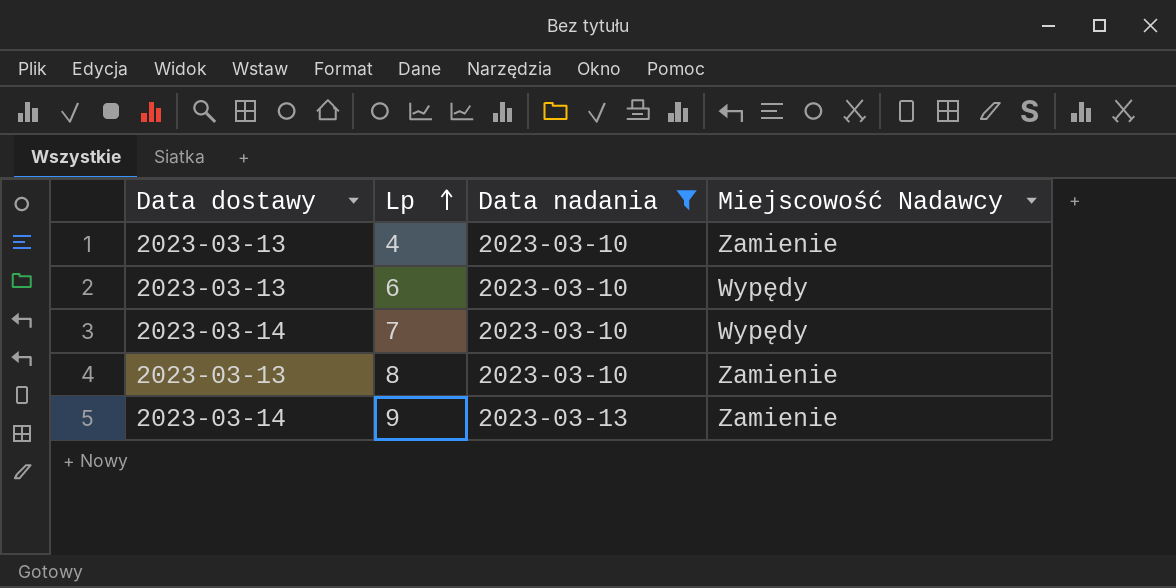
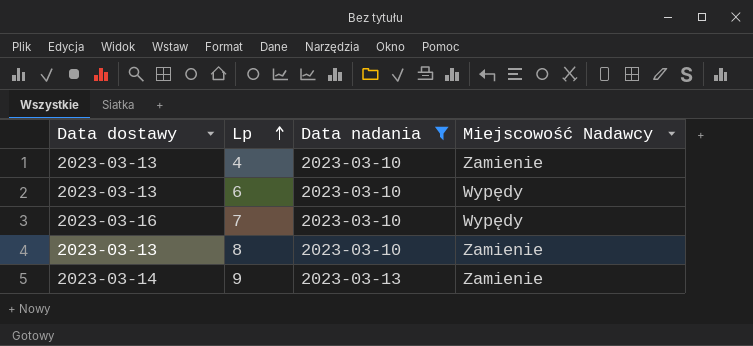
7 | Data dostawy: 2023-03-14 -> 2023-03-16

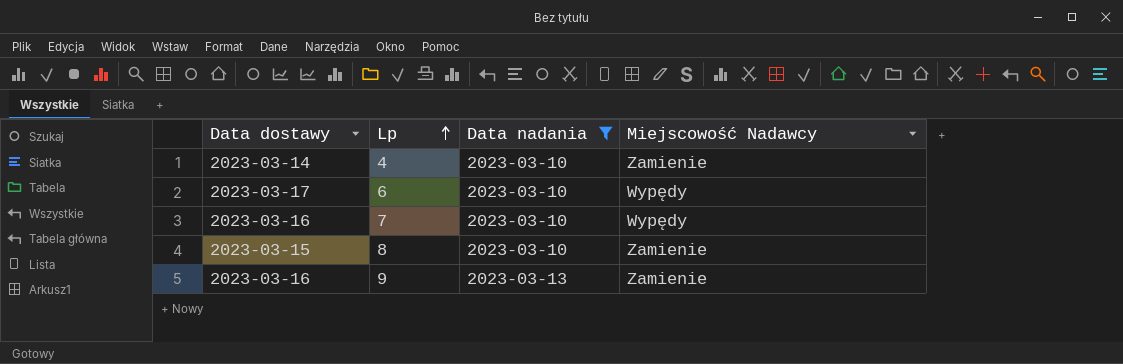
4 | Data dostawy: 2023-03-13 -> 2023-03-14
6 | Data dostawy: 2023-03-13 -> 2023-03-17
8 | Data dostawy: 2023-03-13 -> 2023-03-15
9 | Data dostawy: 2023-03-14 -> 2023-03-16

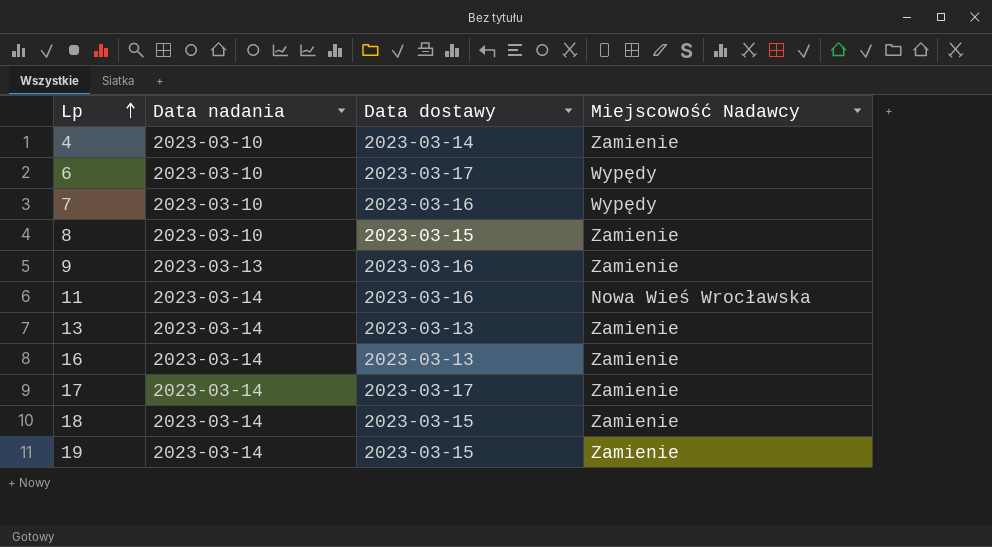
filter: Data nadania != 2023-03-14 -> none
column Data dostawy | position: 1 -> 3

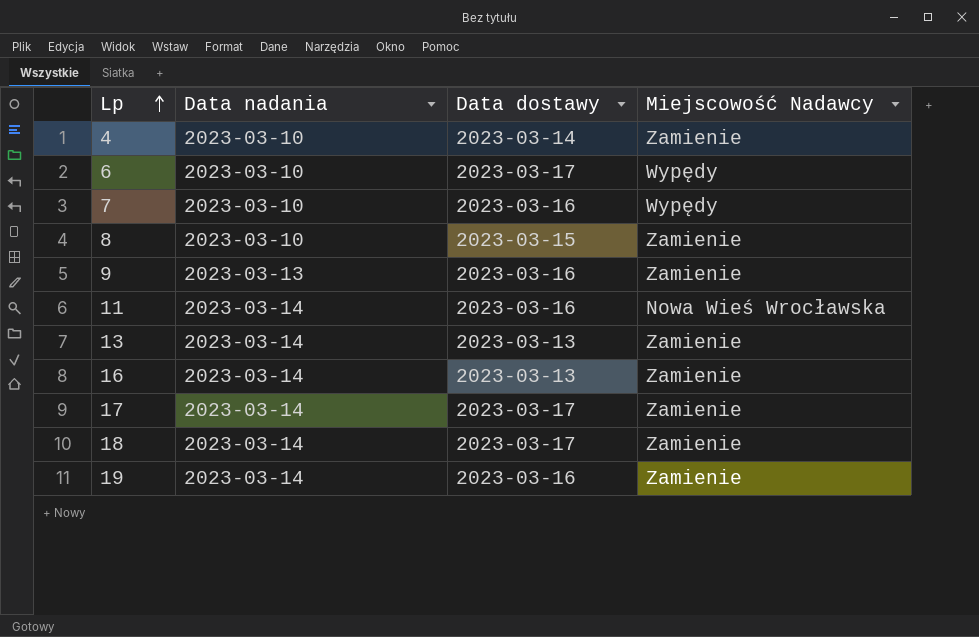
18 | Data dostawy: 2023-03-15 -> 2023-03-17
19 | Data dostawy: 2023-03-15 -> 2023-03-16

